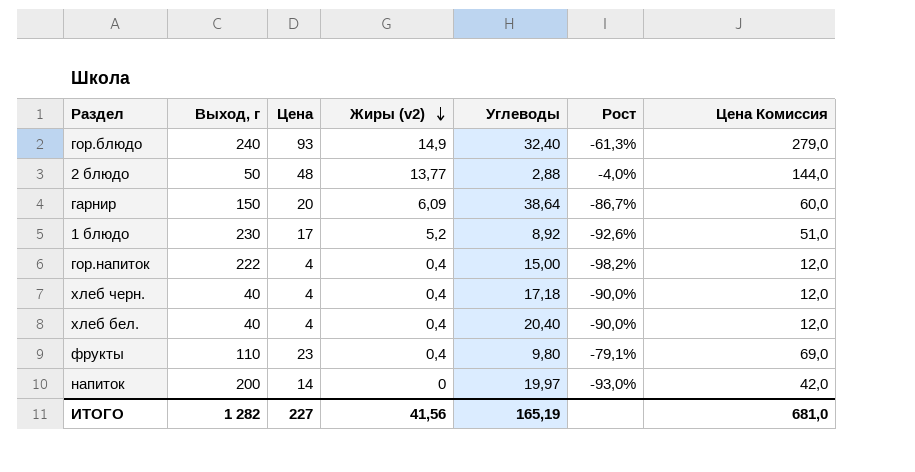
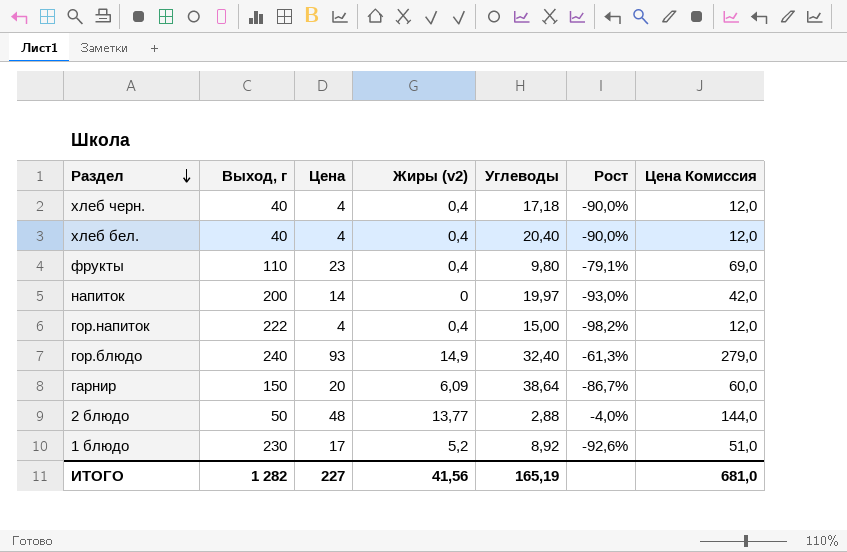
row order: Жиры (v2) descending -> Раздел descending

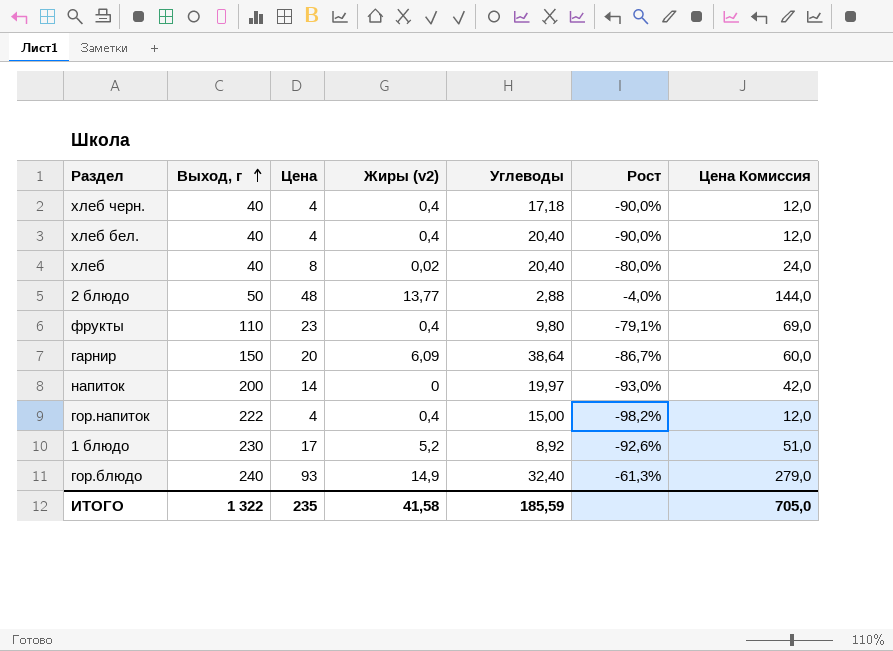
row order: Раздел descending -> Выход, г ascending
row хлеб: none -> 40 | 8 | 0,02 | 20,40 | -80,0% | 24,0
ИТОГО | Выход, г: 1 282 -> 1 322
ИТОГО | Цена: 227 -> 235
ИТОГО | Жиры (v2): 41,56 -> 41,58
ИТОГО | Углеводы: 165,19 -> 185,59
ИТОГО | Цена Комиссия: 681,0 -> 705,0

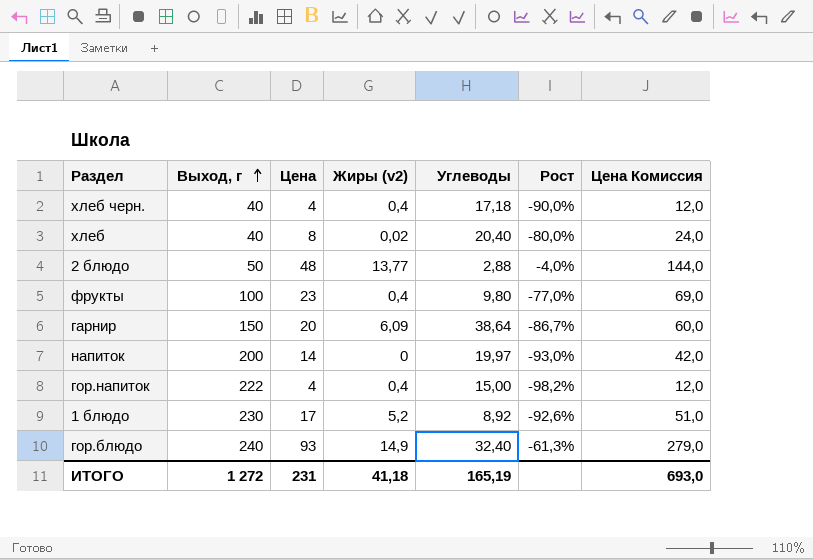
row хлеб бел.: 40 | 4 | 0,4 | 20,40 | -90,0% | 12,0 -> none
фрукты | Выход, г: 110 -> 100
фрукты | Рост: -79,1% -> -77,0%
ИТОГО | Выход, г: 1 322 -> 1 272
ИТОГО | Цена: 235 -> 231
ИТОГО | Жиры (v2): 41,58 -> 41,18
ИТОГО | Углеводы: 185,59 -> 165,19
ИТОГО | Цена Комиссия: 705,0 -> 693,0

